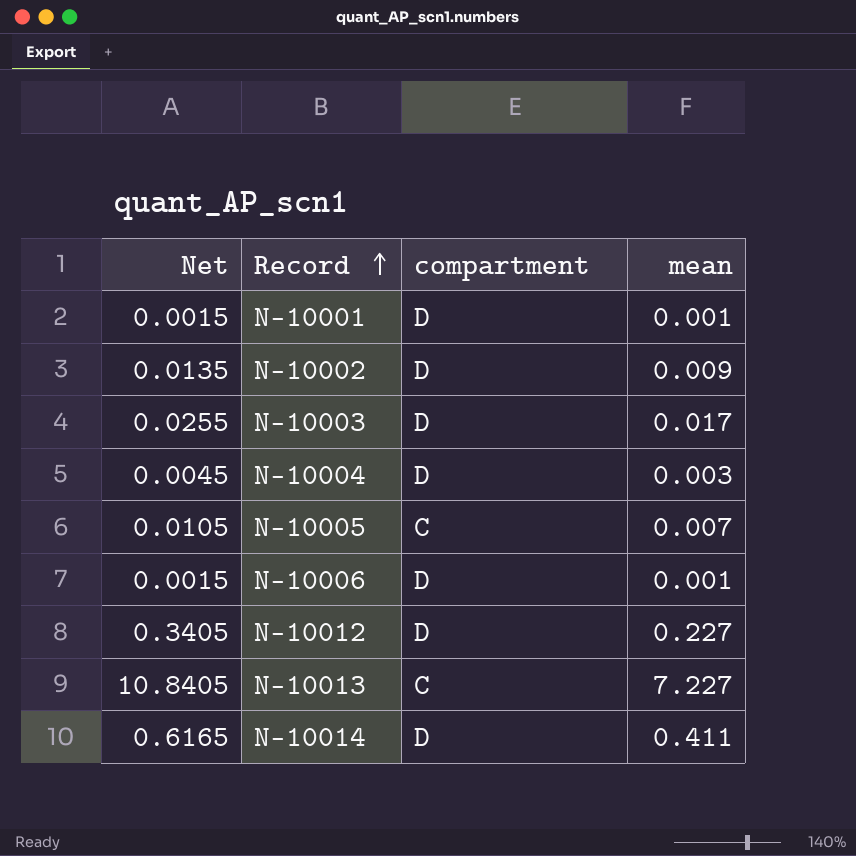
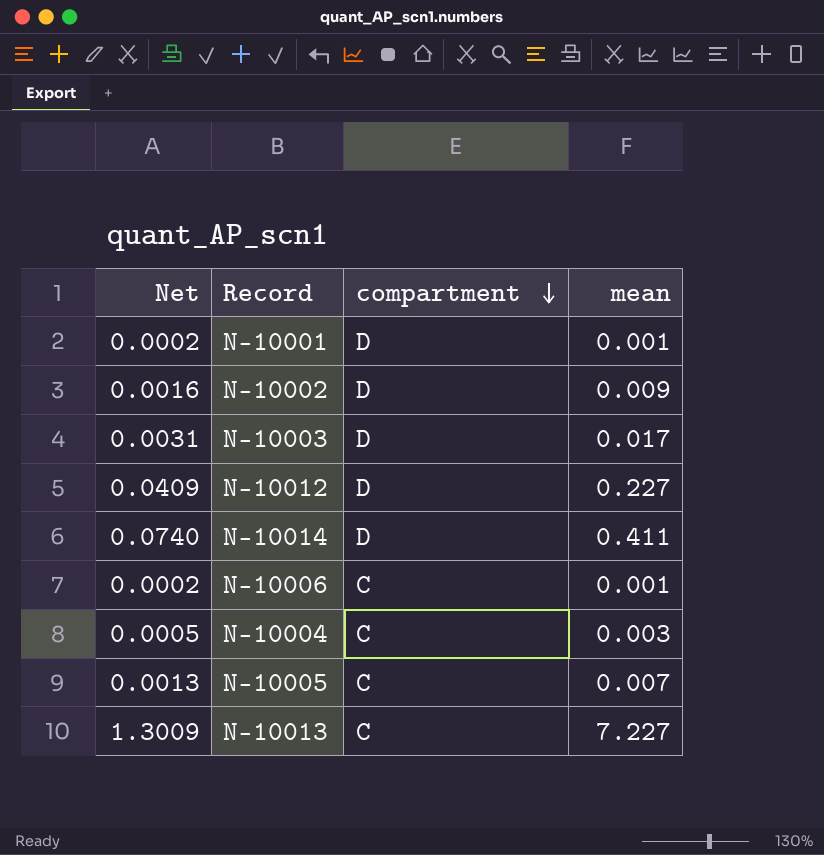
row order: Record ascending -> compartment descending
column Net | formula: [mean] * 1.5 -> [mean] * 0.18
N-10006 | compartment: D -> C
N-10004 | compartment: D -> C

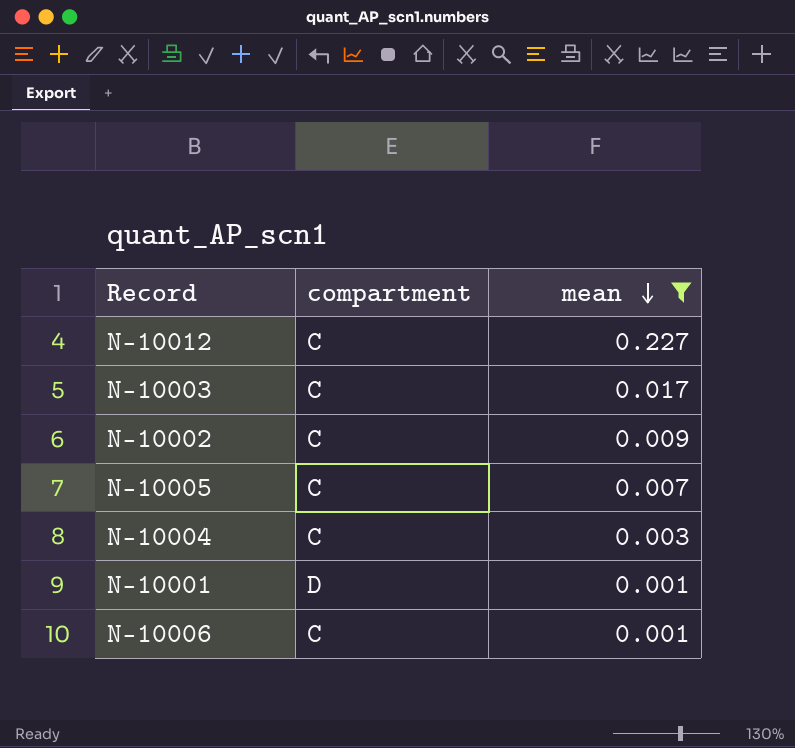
filter: none -> mean <= 0.227
row order: compartment descending -> mean descending
column Net | formula: [mean] * 0.18 -> none
N-10012 | compartment: D -> C
N-10003 | compartment: D -> C
N-10002 | compartment: D -> C

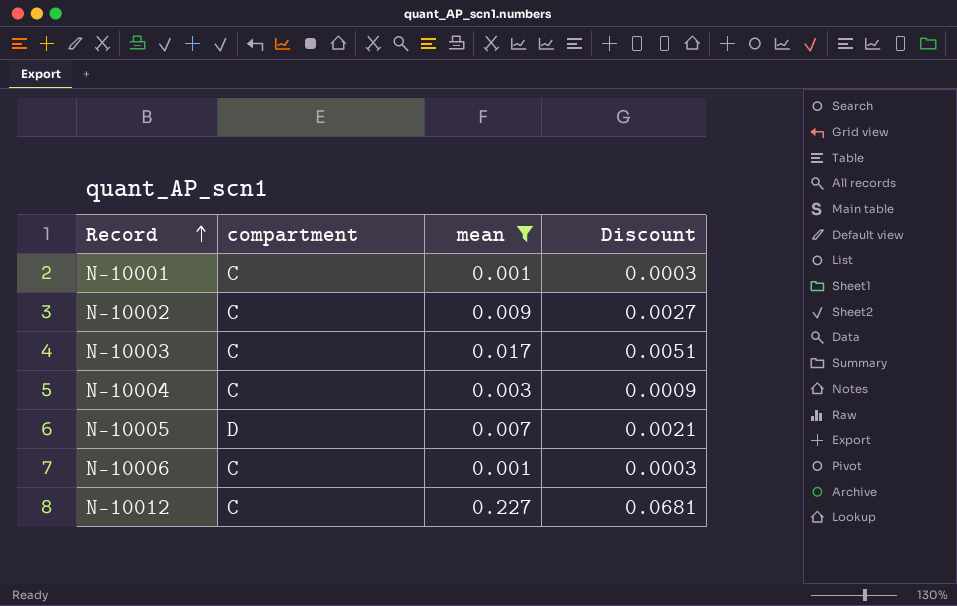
row order: mean descending -> Record ascending
column Discount | formula: none -> [mean] * 0.3
N-10001 | compartment: D -> C
N-10005 | compartment: C -> D

